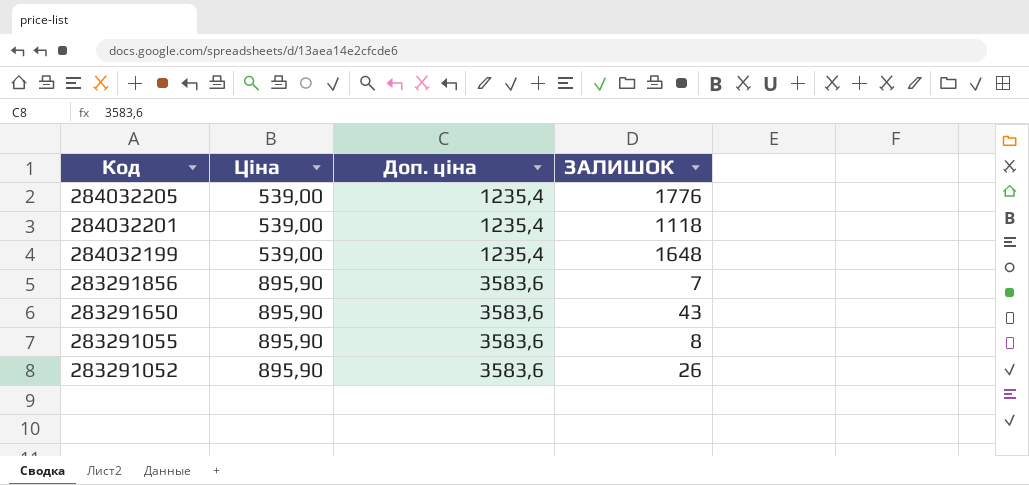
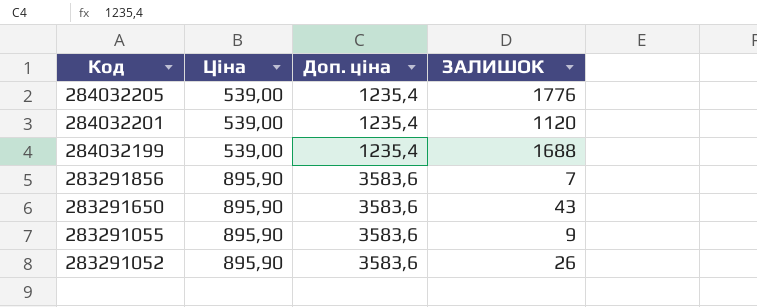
284032201 | ЗАЛИШОК: 1118 -> 1120
284032199 | ЗАЛИШОК: 1648 -> 1688
283291055 | ЗАЛИШОК: 8 -> 9

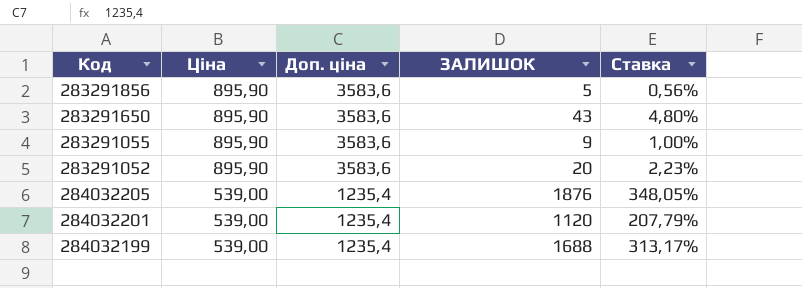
row order: Код descending -> Ціна descending
column Ставка | formula: none -> [ЗАЛИШОК] / [Ціна]
283291856 | ЗАЛИШОК: 7 -> 5
283291052 | ЗАЛИШОК: 26 -> 20
284032205 | ЗАЛИШОК: 1776 -> 1876

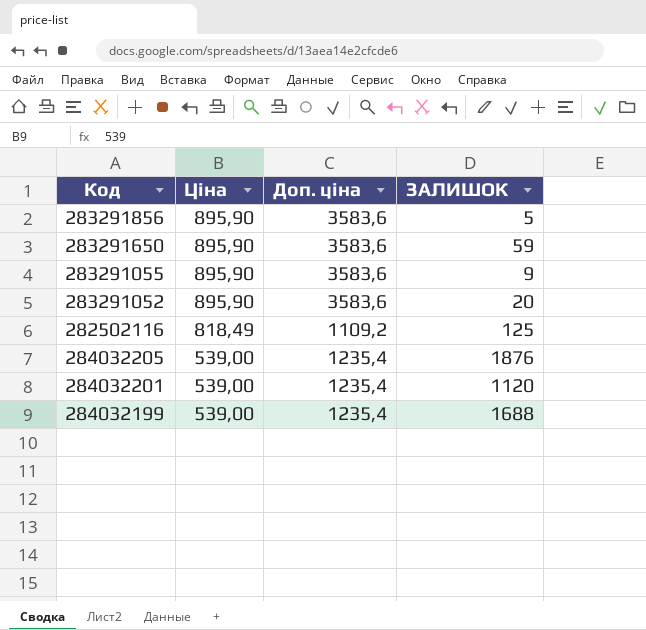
column Ставка | formula: [ЗАЛИШОК] / [Ціна] -> none
283291650 | ЗАЛИШОК: 43 -> 59
row 282502116: none -> 818,49 | 1109,2 | 125

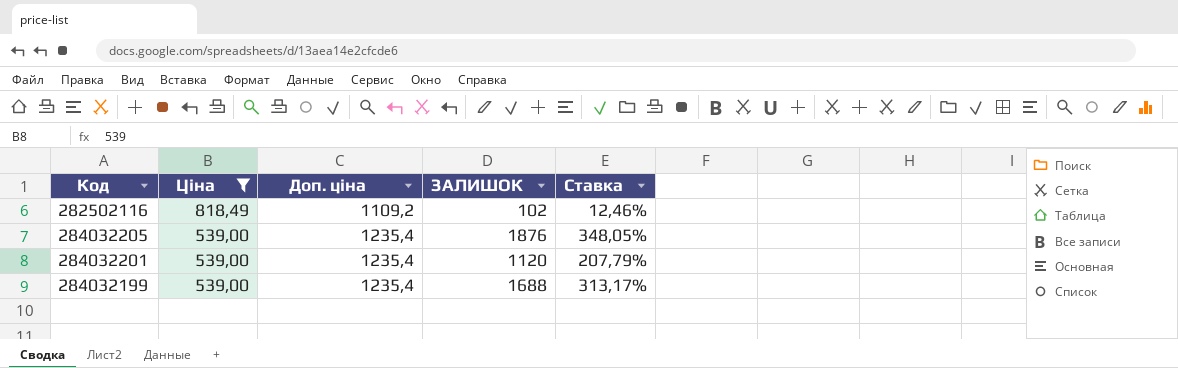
filter: none -> Ціна != 895,90
column Ставка | formula: none -> [ЗАЛИШОК] / [Ціна]
282502116 | ЗАЛИШОК: 125 -> 102

